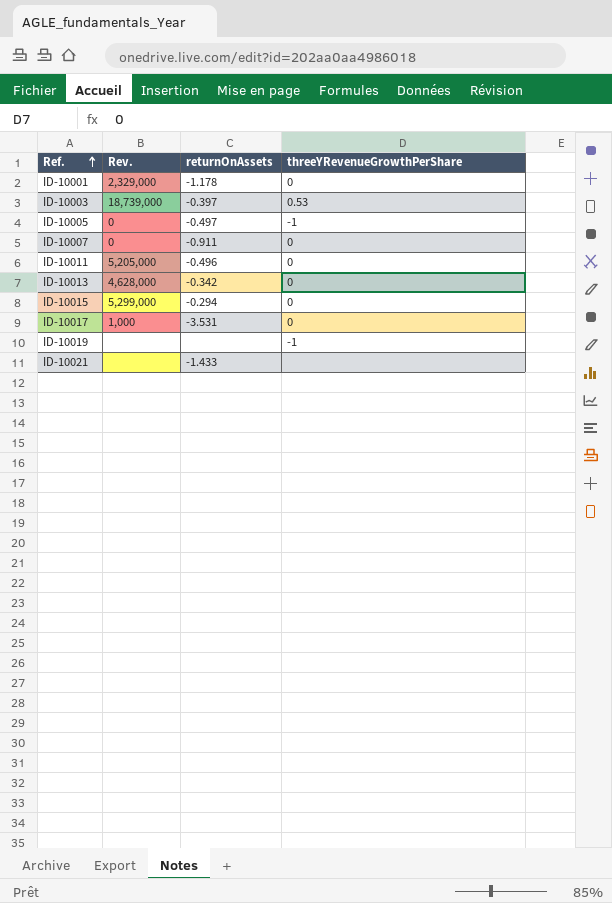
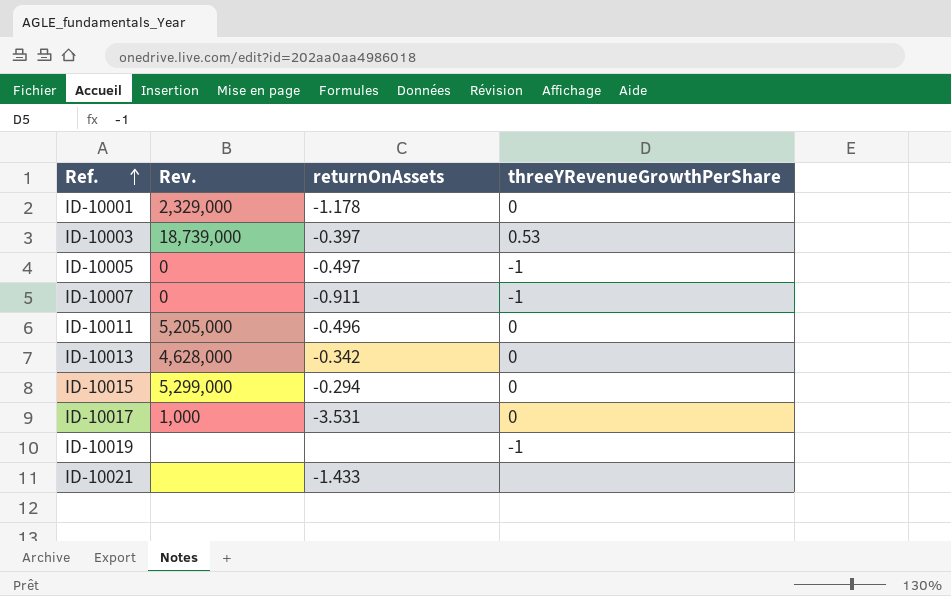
ID-10007 | threeYRevenueGrowthPerShare: 0 -> -1

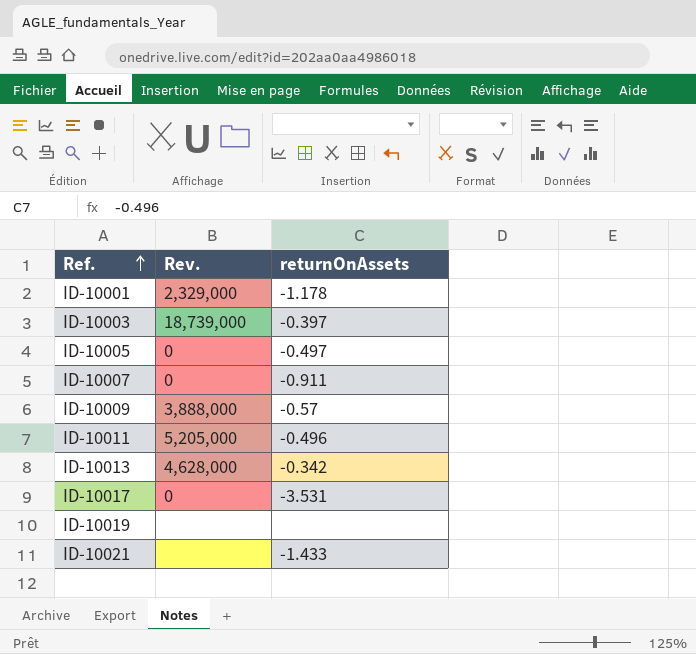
column threeYRevenueGrowthPerShare | position: 4 -> none
row ID-10015: 5,299,000 | -0.294 | 0 -> none
row ID-10009: none -> 3,888,000 | -0.57
ID-10017 | Rev.: 1,000 -> 0

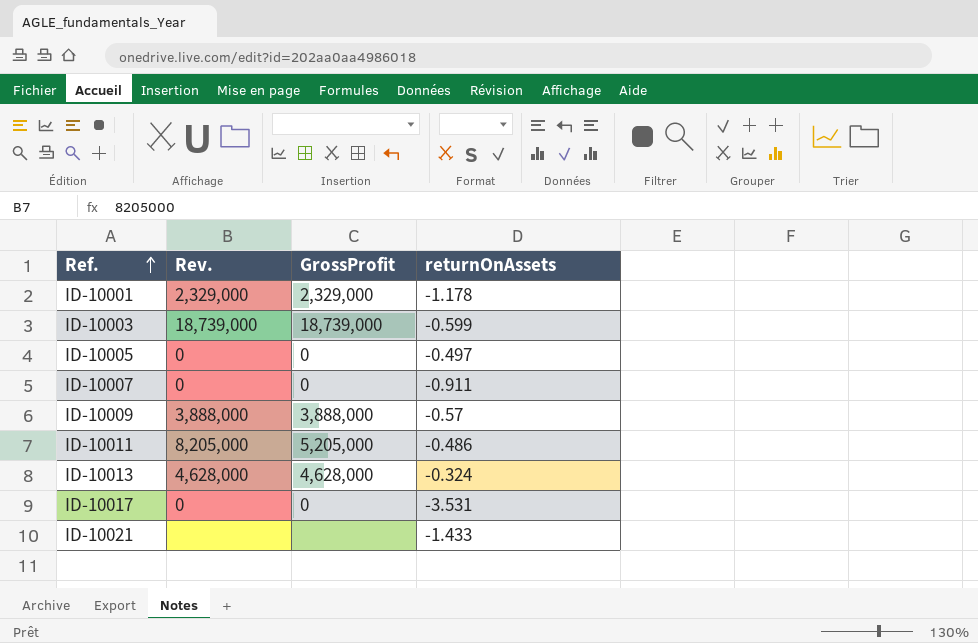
column GrossProfit | position: none -> 3
row ID-10019: none | none -> none
ID-10003 | returnOnAssets: -0.397 -> -0.599
ID-10011 | Rev.: 5,205,000 -> 8,205,000
ID-10011 | returnOnAssets: -0.496 -> -0.486
ID-10013 | returnOnAssets: -0.342 -> -0.324

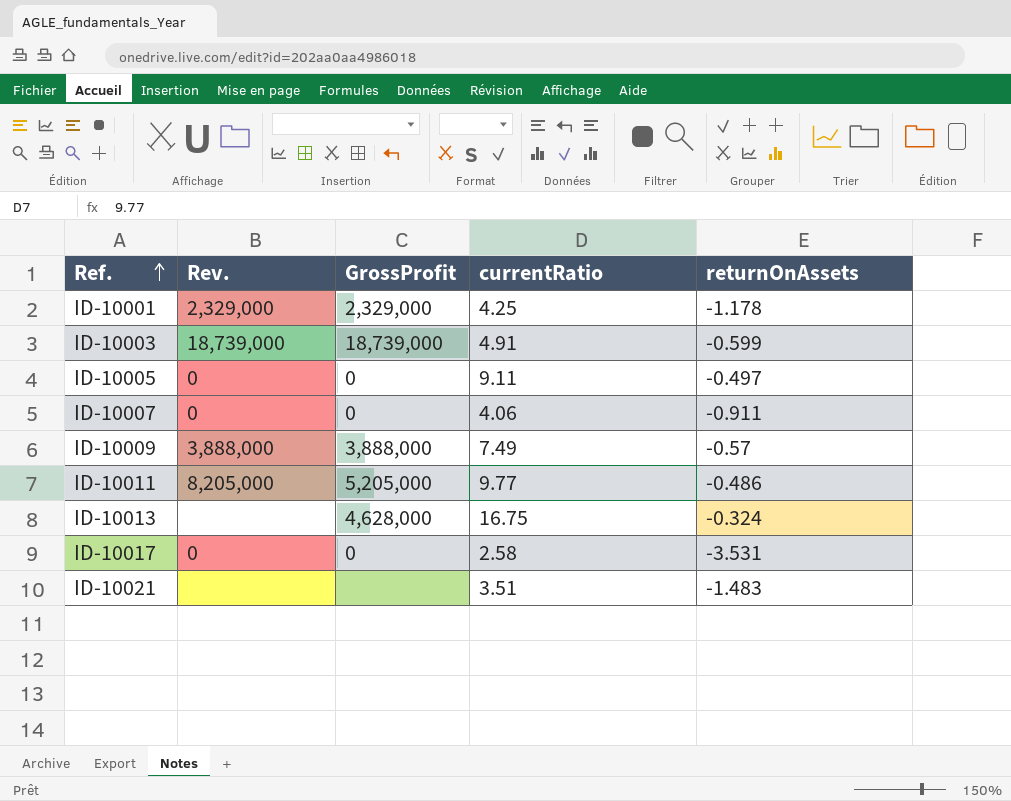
column currentRatio | position: none -> 4
ID-10013 | Rev.: 4,628,000 -> none
ID-10021 | returnOnAssets: -1.433 -> -1.483

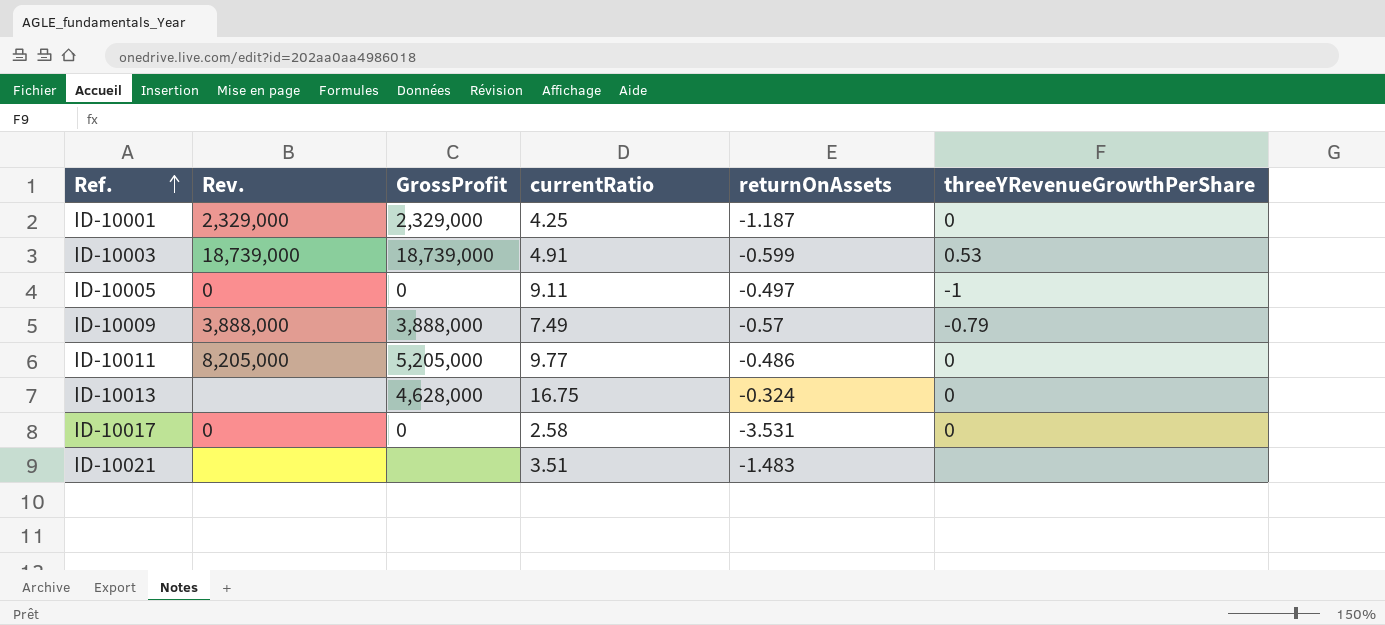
column threeYRevenueGrowthPerShare | position: none -> 6
row ID-10007: 0 | 0 | 4.06 | -0.911 -> none
ID-10001 | returnOnAssets: -1.178 -> -1.187

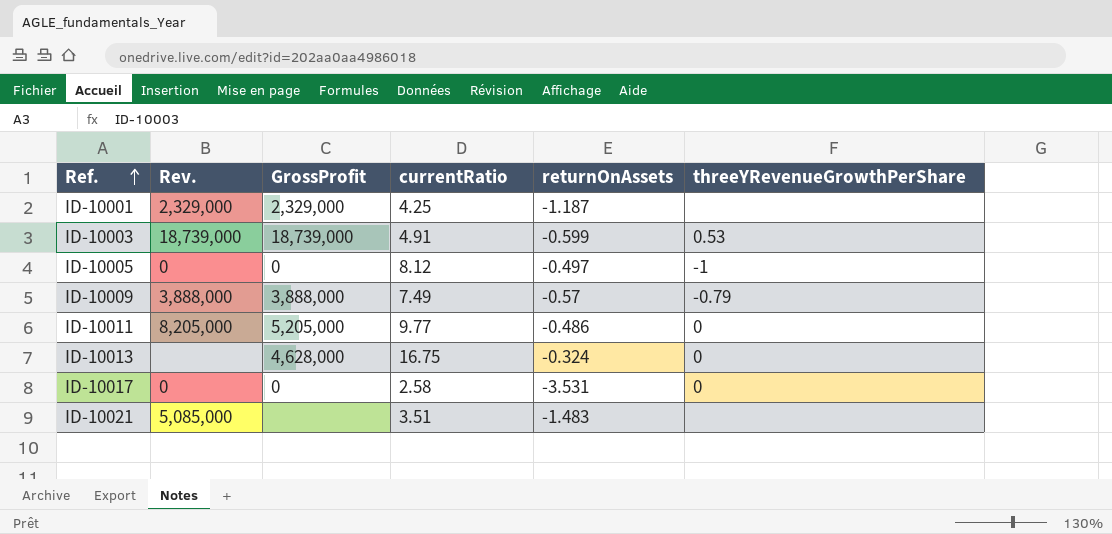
ID-10001 | threeYRevenueGrowthPerShare: 0 -> none
ID-10005 | currentRatio: 9.11 -> 8.12
ID-10021 | Rev.: none -> 5,085,000

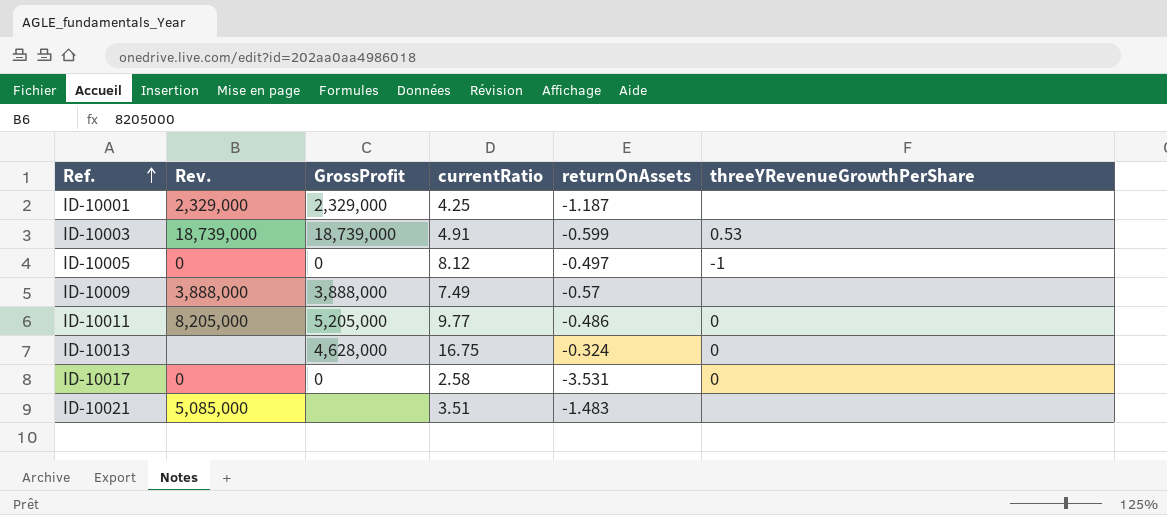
ID-10009 | threeYRevenueGrowthPerShare: -0.79 -> none

